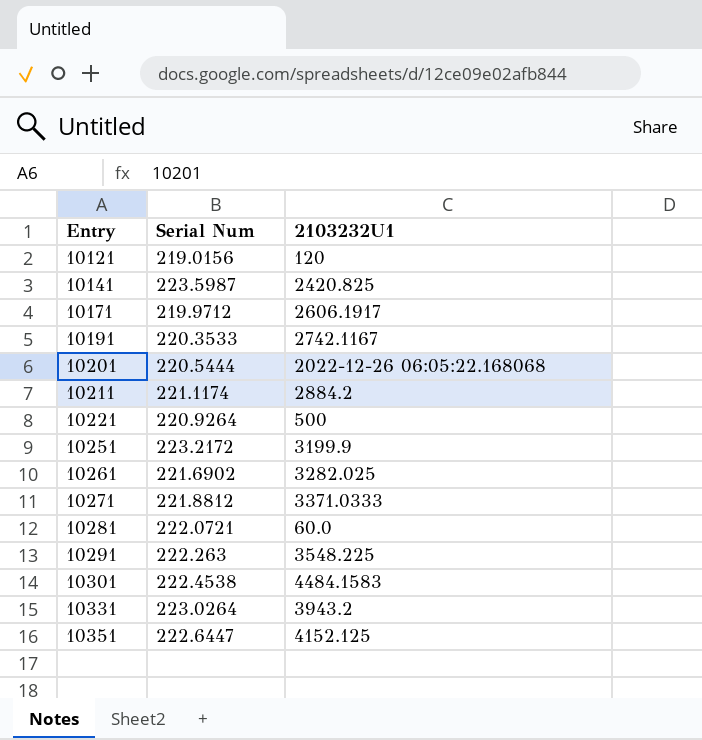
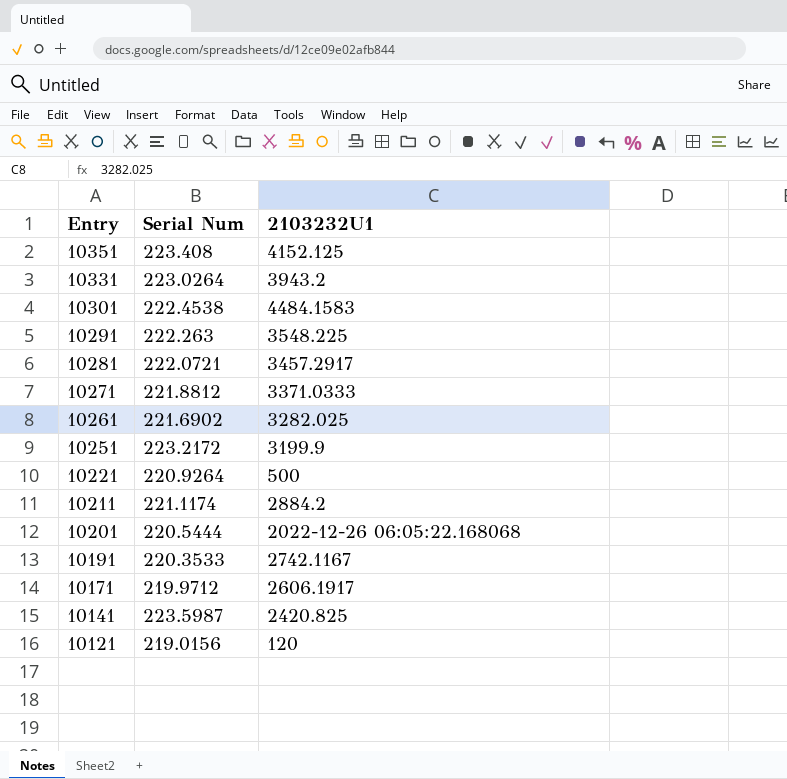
row order: Entry ascending -> Entry descending
10351 | Serial Num: 222.6447 -> 223.408
10281 | 2103232U1: 60.0 -> 3457.2917

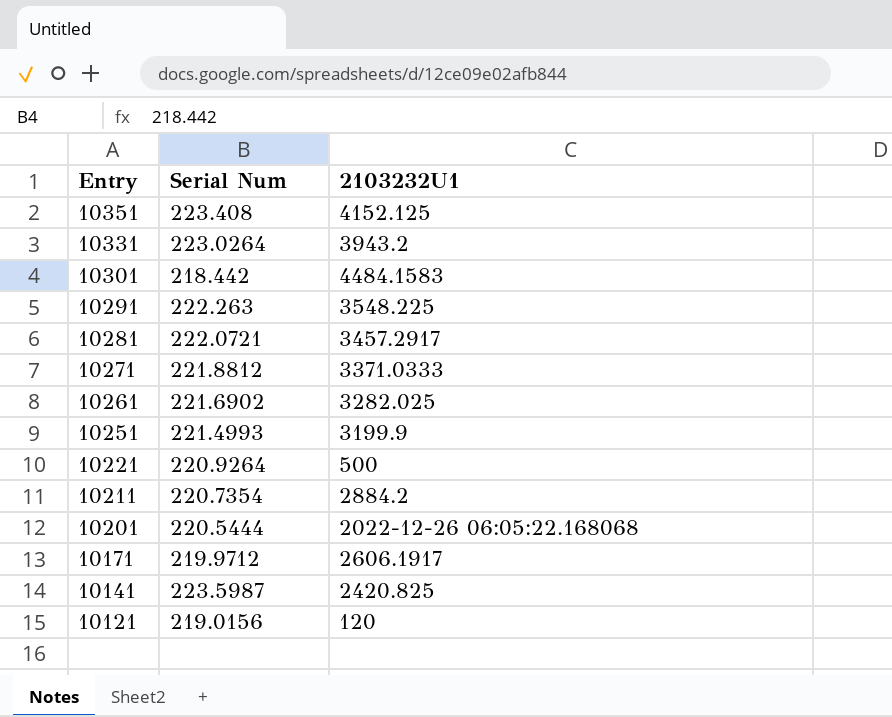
row 10191: 220.3533 | 2742.1167 -> none
10301 | Serial Num: 222.4538 -> 218.442
10251 | Serial Num: 223.2172 -> 221.4993
10211 | Serial Num: 221.1174 -> 220.7354

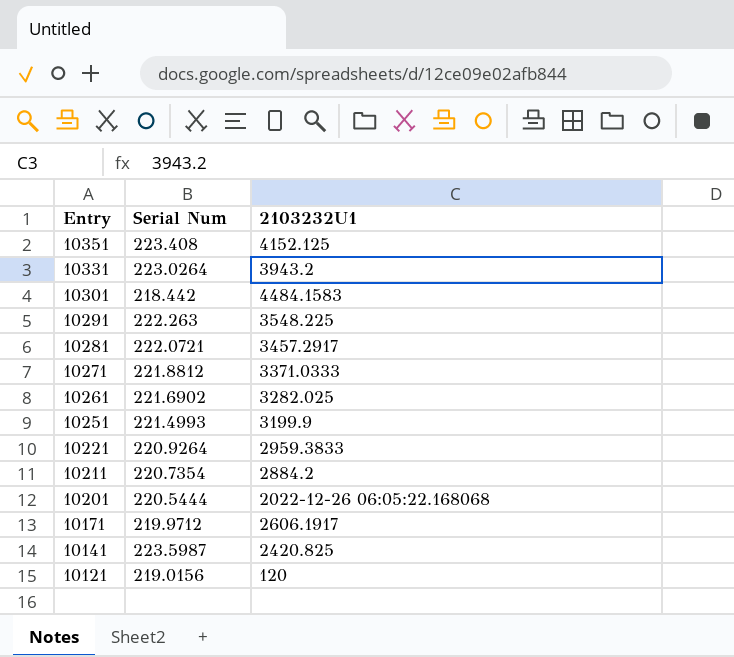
10221 | 2103232U1: 500 -> 2959.3833

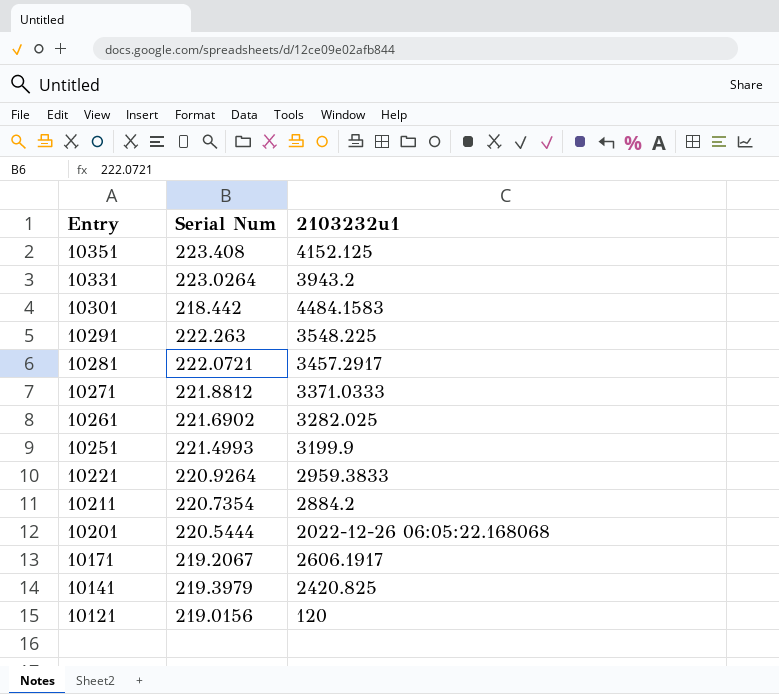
column name: 2103232U1 -> 2103232u1
10171 | Serial Num: 219.9712 -> 219.2067
10141 | Serial Num: 223.5987 -> 219.3979

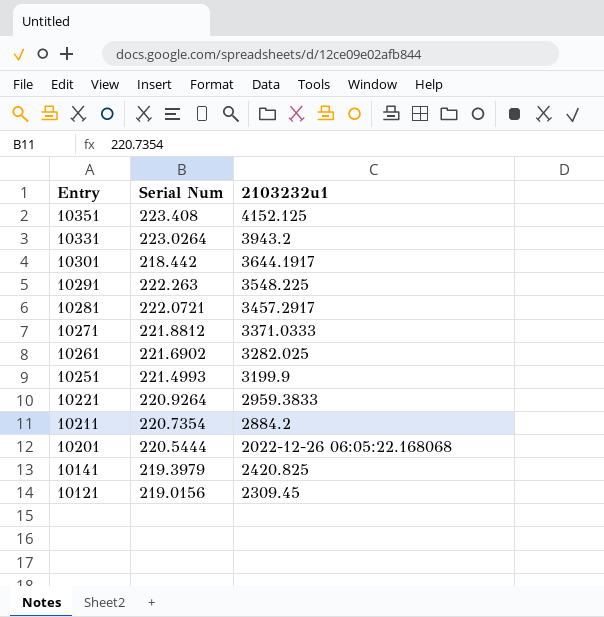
row 10171: 219.2067 | 2606.1917 -> none
10301 | 2103232u1: 4484.1583 -> 3644.1917
10121 | 2103232u1: 120 -> 2309.45

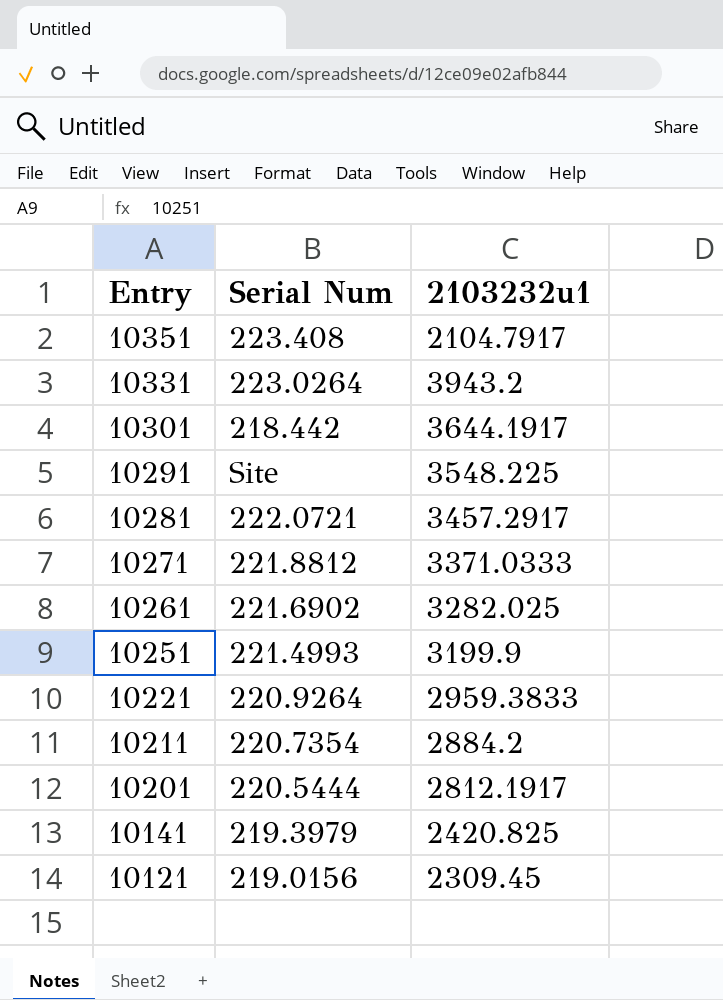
10351 | 2103232u1: 4152.125 -> 2104.7917
10291 | Serial Num: 222.263 -> Site
10201 | 2103232u1: 2022-12-26 06:05:22.168068 -> 2812.1917

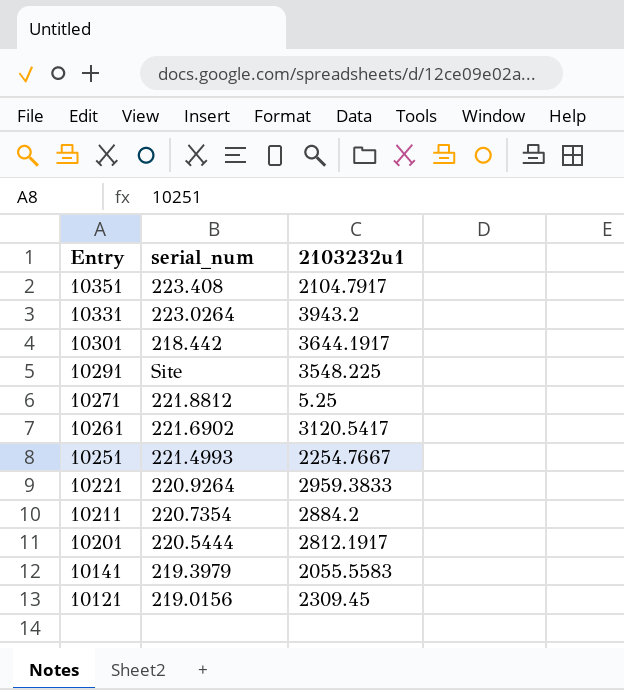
column name: Serial Num -> serial_num
row 10281: 222.0721 | 3457.2917 -> none
10271 | 2103232u1: 3371.0333 -> 5.25
10261 | 2103232u1: 3282.025 -> 3120.5417
10251 | 2103232u1: 3199.9 -> 2254.7667
10141 | 2103232u1: 2420.825 -> 2055.5583

